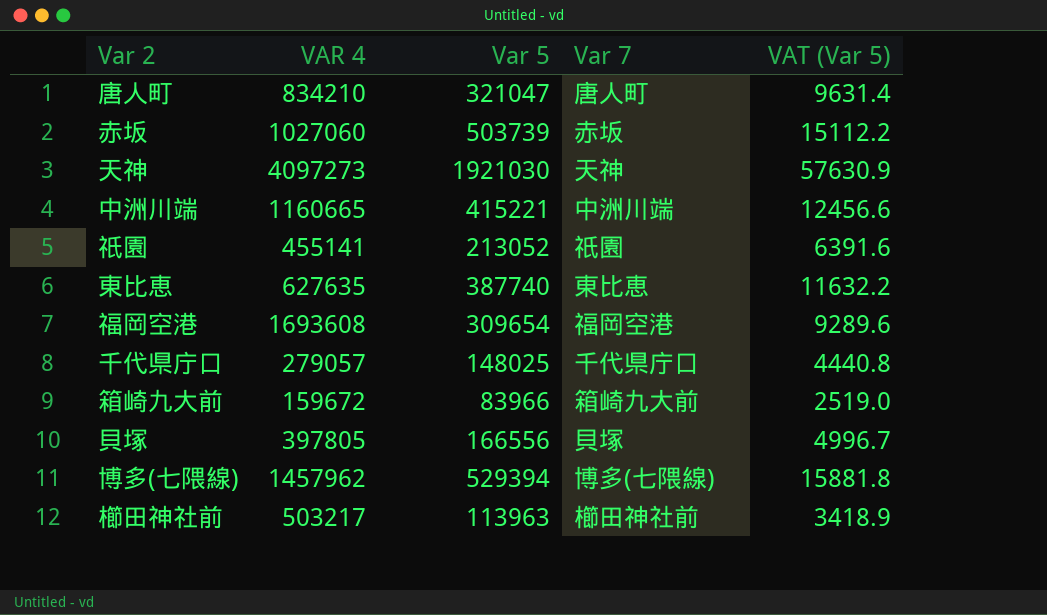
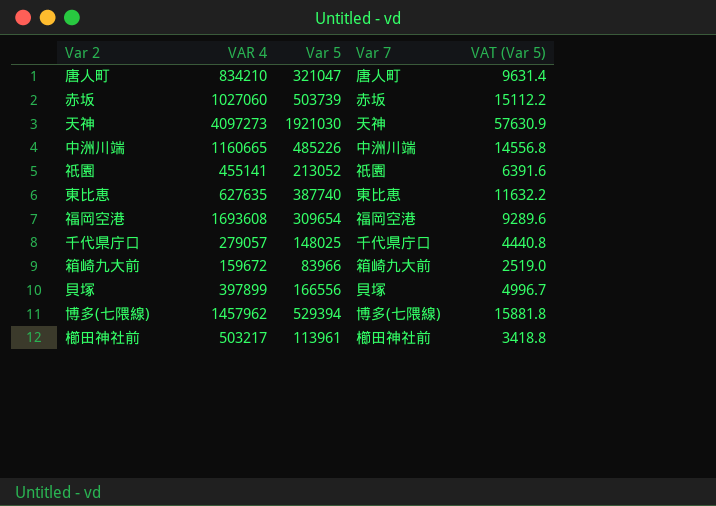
中洲川端 | Var 5: 415221 -> 485226
中洲川端 | VAT (Var 5): 12456.6 -> 14556.8
貝塚 | VAR 4: 397805 -> 397899
櫛田神社前 | Var 5: 113963 -> 113961
櫛田神社前 | VAT (Var 5): 3418.9 -> 3418.8

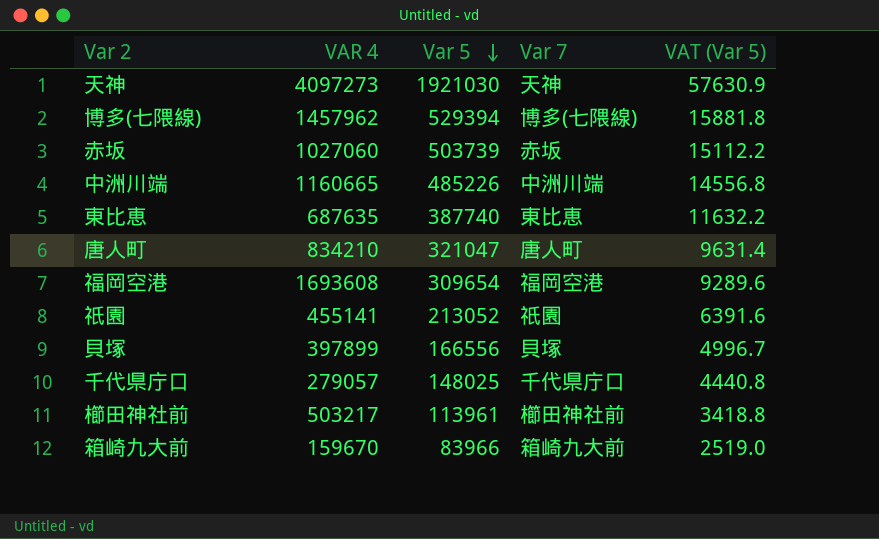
row order: none -> Var 5 descending
東比恵 | VAR 4: 627635 -> 687635
箱崎九大前 | VAR 4: 159672 -> 159670

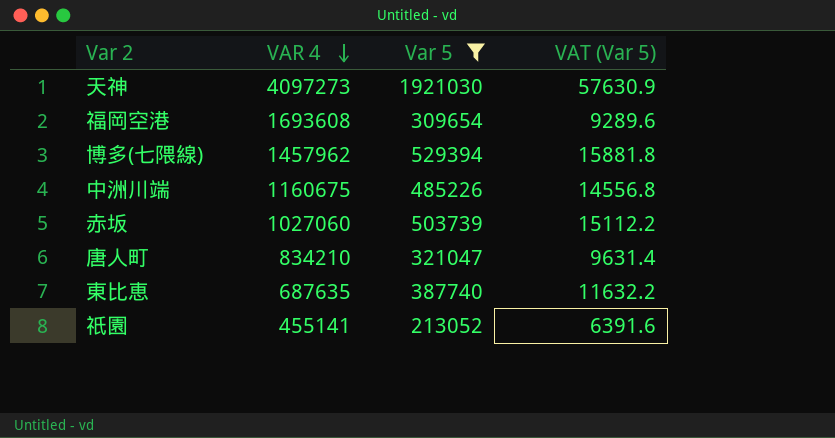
filter: none -> Var 5 >= 213052
row order: Var 5 descending -> VAR 4 descending
column Var 7 | position: 4 -> none
中洲川端 | VAR 4: 1160665 -> 1160675

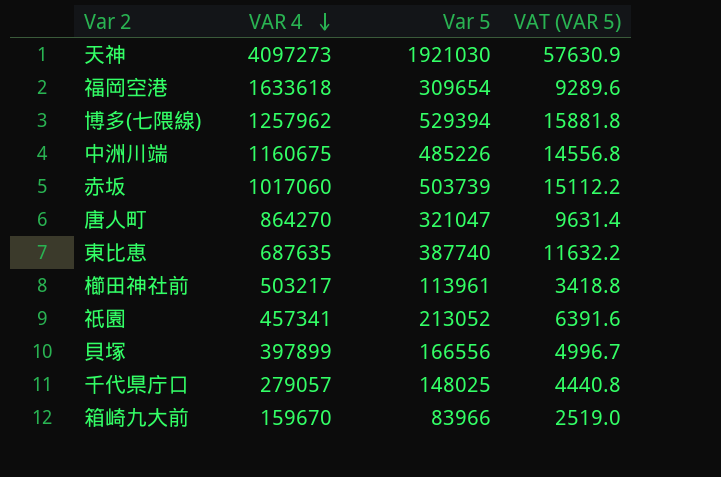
filter: Var 5 >= 213052 -> none
column name: VAT (Var 5) -> VAT (VAR 5)
福岡空港 | VAR 4: 1693608 -> 1633618
博多(七隈線) | VAR 4: 1457962 -> 1257962
赤坂 | VAR 4: 1027060 -> 1017060
唐人町 | VAR 4: 834210 -> 864270
祇園 | VAR 4: 455141 -> 457341

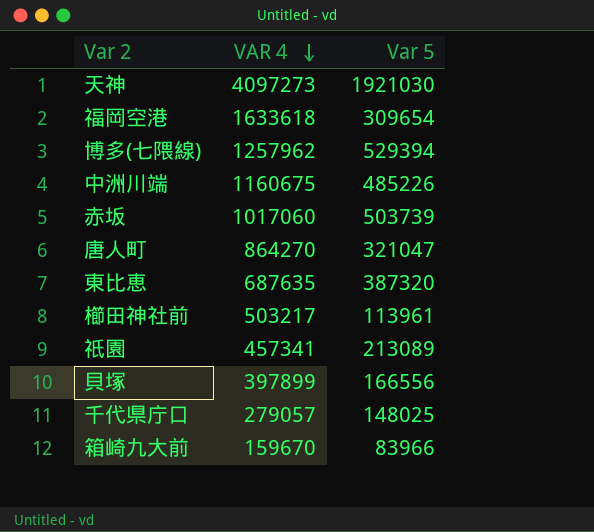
column VAT (VAR 5) | formula: [Var 5] * 0.03 -> none
東比恵 | Var 5: 387740 -> 387320
祇園 | Var 5: 213052 -> 213089

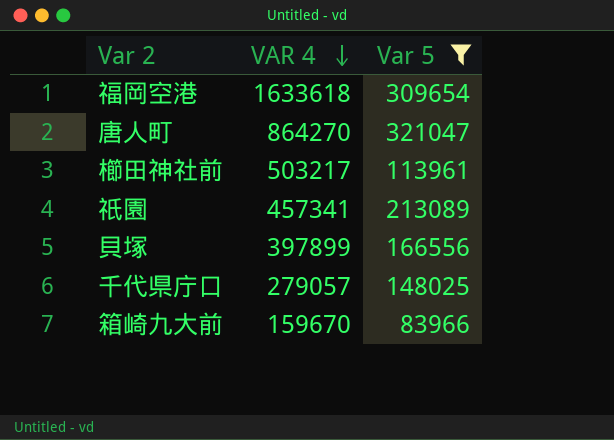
filter: none -> Var 5 <= 321047

